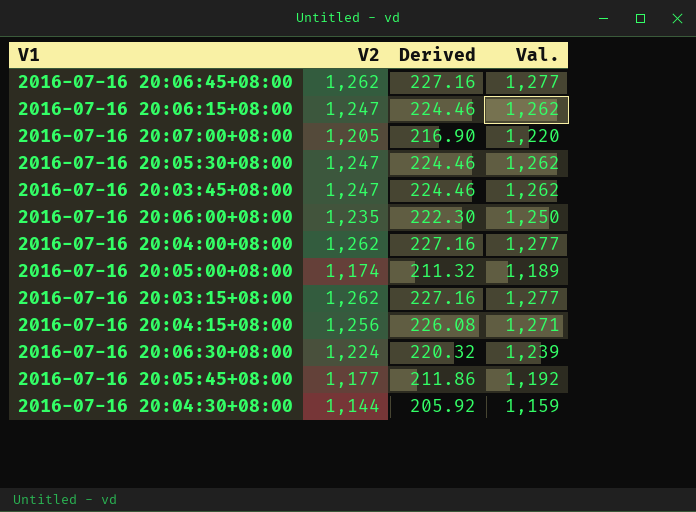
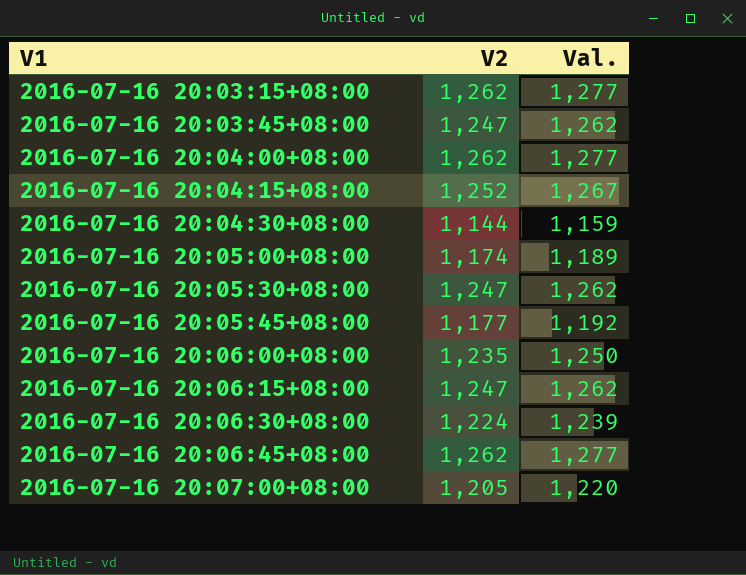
row order: none -> V1 ascending
column Derived | formula: [V2] * 0.18 -> none
2016-07-16 20:04:15+08:00 | V2: 1,256 -> 1,252
2016-07-16 20:04:15+08:00 | Val.: 1,271 -> 1,267

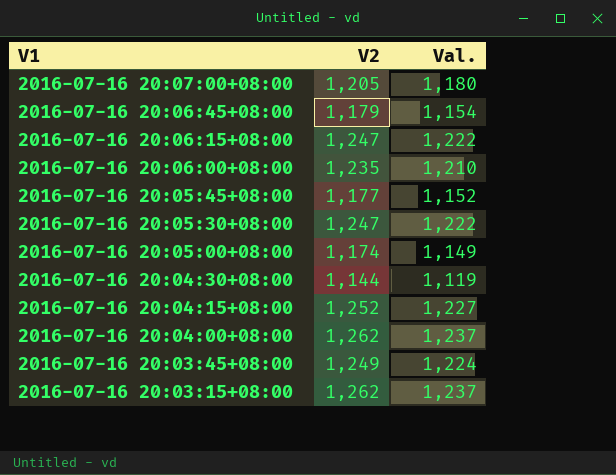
row order: V1 ascending -> V1 descending
column Val. | formula: [V2] + 15 -> [V2] - 25
row 2016-07-16 20:06:30+08:00: 1,224 | 1,239 -> none
2016-07-16 20:06:45+08:00 | V2: 1,262 -> 1,179
2016-07-16 20:03:45+08:00 | V2: 1,247 -> 1,249

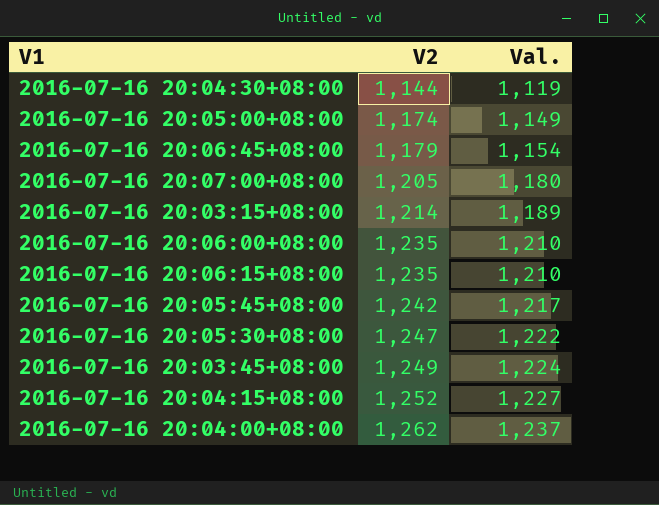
row order: V1 descending -> V2 ascending
2016-07-16 20:03:15+08:00 | V2: 1,262 -> 1,214
2016-07-16 20:03:15+08:00 | Val.: 1,237 -> 1,189
2016-07-16 20:06:15+08:00 | V2: 1,247 -> 1,235
2016-07-16 20:06:15+08:00 | Val.: 1,222 -> 1,210
2016-07-16 20:05:45+08:00 | V2: 1,177 -> 1,242
2016-07-16 20:05:45+08:00 | Val.: 1,152 -> 1,217

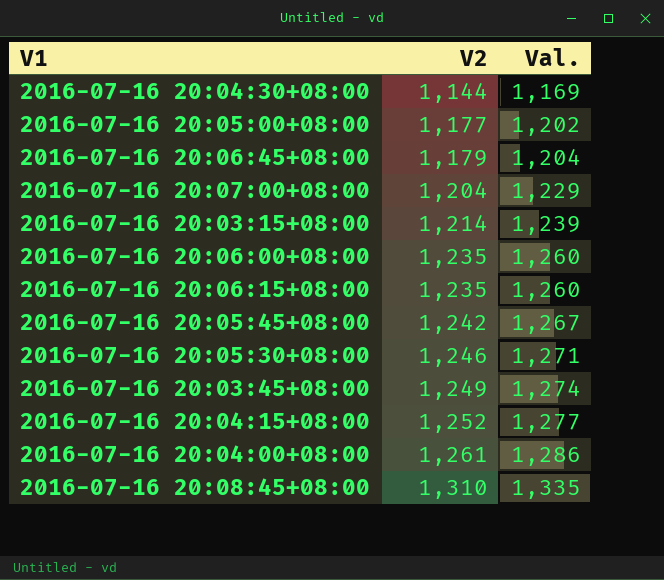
column Val. | formula: [V2] - 25 -> [V2] + 25
2016-07-16 20:05:00+08:00 | V2: 1,174 -> 1,177
2016-07-16 20:07:00+08:00 | V2: 1,205 -> 1,204
2016-07-16 20:05:30+08:00 | V2: 1,247 -> 1,246
2016-07-16 20:04:00+08:00 | V2: 1,262 -> 1,261
row 2016-07-16 20:08:45+08:00: none -> 1,310 | 1,335

